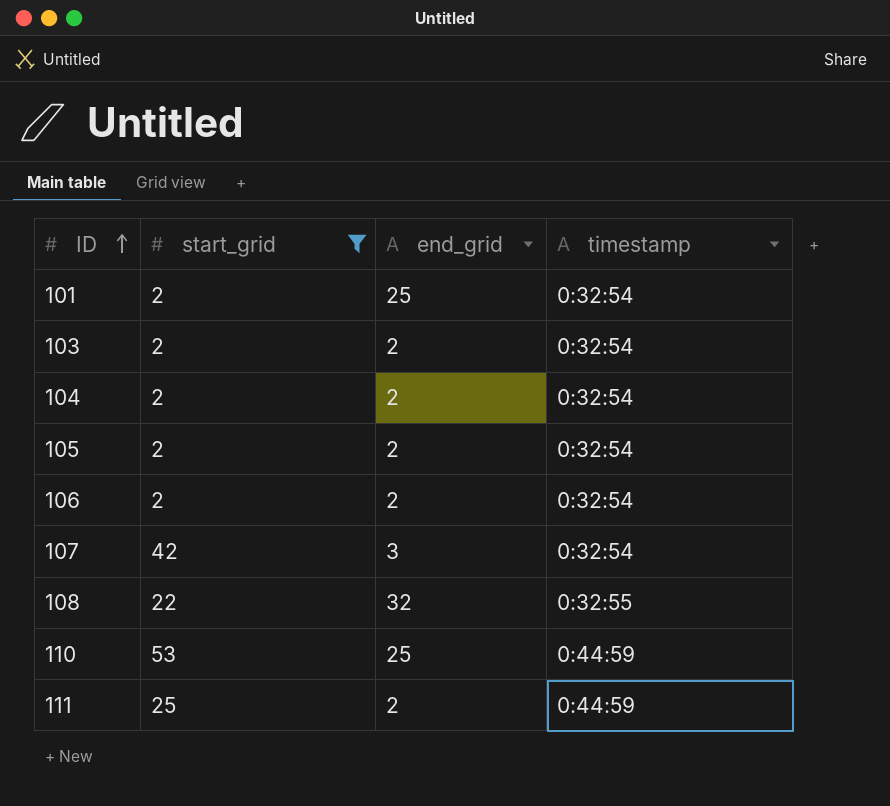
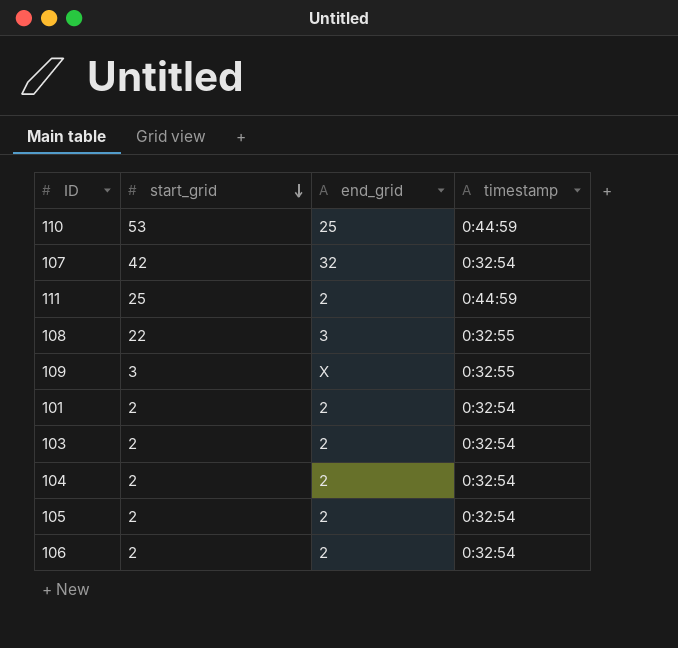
filter: start_grid != 3 -> none
row order: ID ascending -> start_grid descending
107 | end_grid: 3 -> 32
108 | end_grid: 32 -> 3
101 | end_grid: 25 -> 2

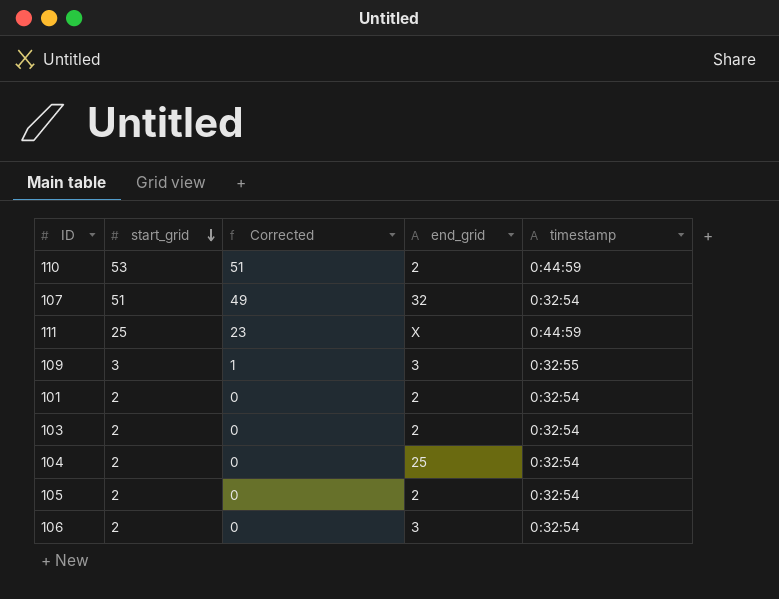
column Corrected | formula: none -> [start_grid] - 2
row 108: 22 | 3 | 0:32:55 -> none
110 | end_grid: 25 -> 2
107 | start_grid: 42 -> 51
111 | end_grid: 2 -> X
109 | end_grid: X -> 3
104 | end_grid: 2 -> 25
106 | end_grid: 2 -> 3

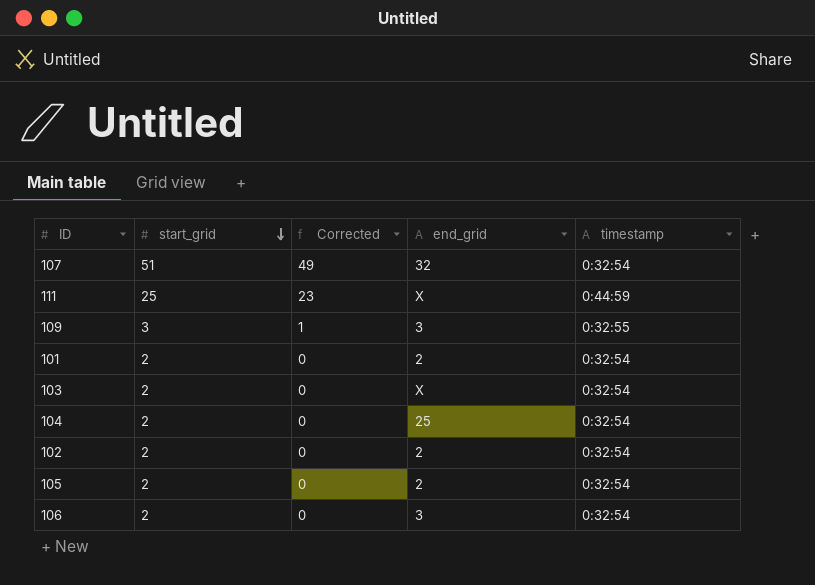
row 110: 53 | 51 | 2 | 0:44:59 -> none
103 | end_grid: 2 -> X
row 102: none -> 2 | 0 | 2 | 0:32:54

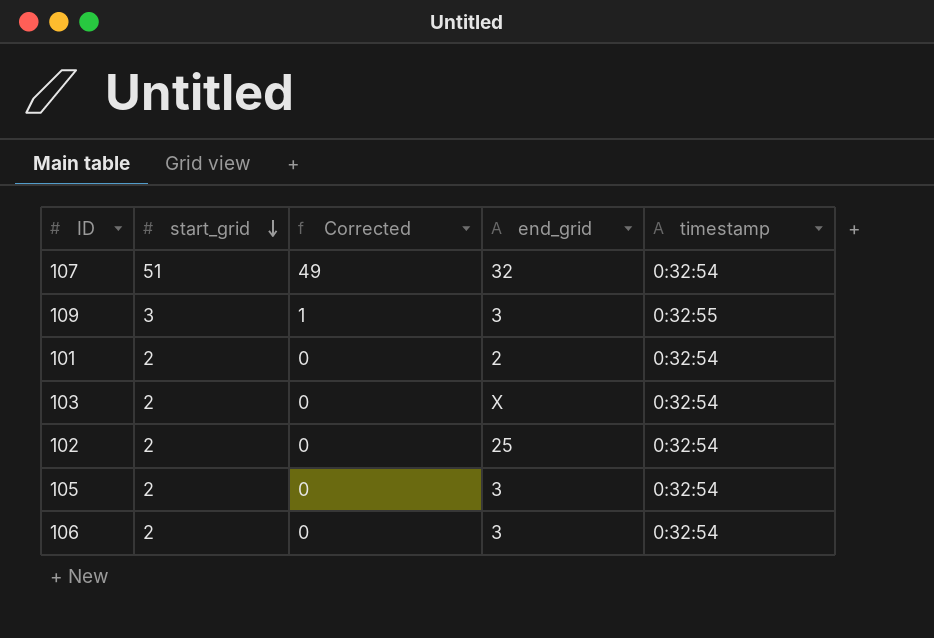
row 111: 25 | 23 | X | 0:44:59 -> none
row 104: 2 | 0 | 25 | 0:32:54 -> none
102 | end_grid: 2 -> 25
105 | end_grid: 2 -> 3

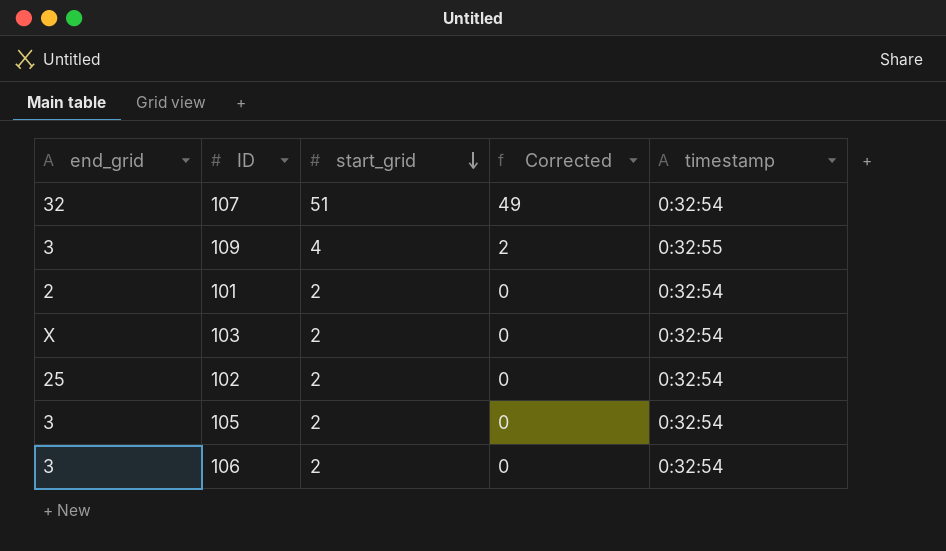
column end_grid | position: 4 -> 1
109 | start_grid: 3 -> 4
109 | Corrected: 1 -> 2

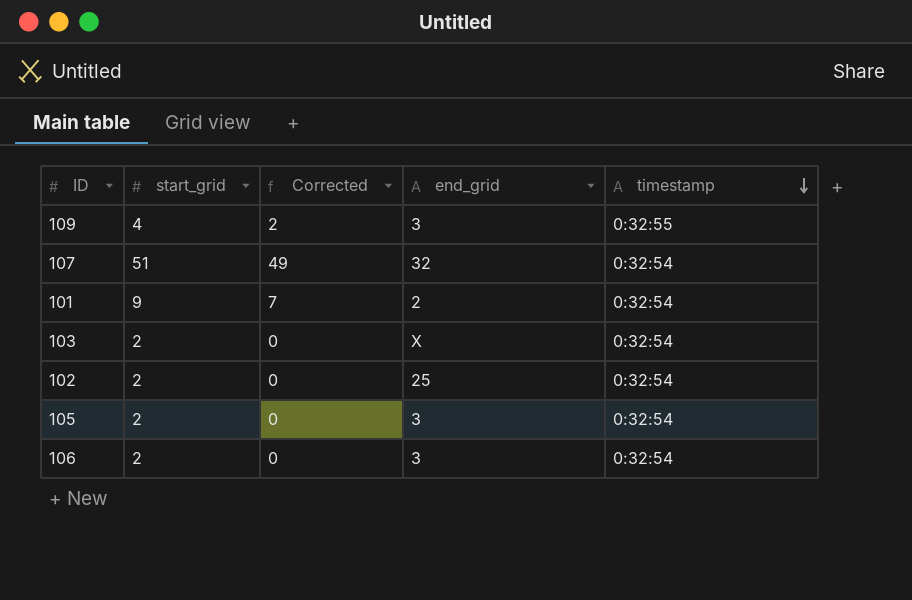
row order: start_grid descending -> timestamp descending
column end_grid | position: 1 -> 4
101 | start_grid: 2 -> 9
101 | Corrected: 0 -> 7

